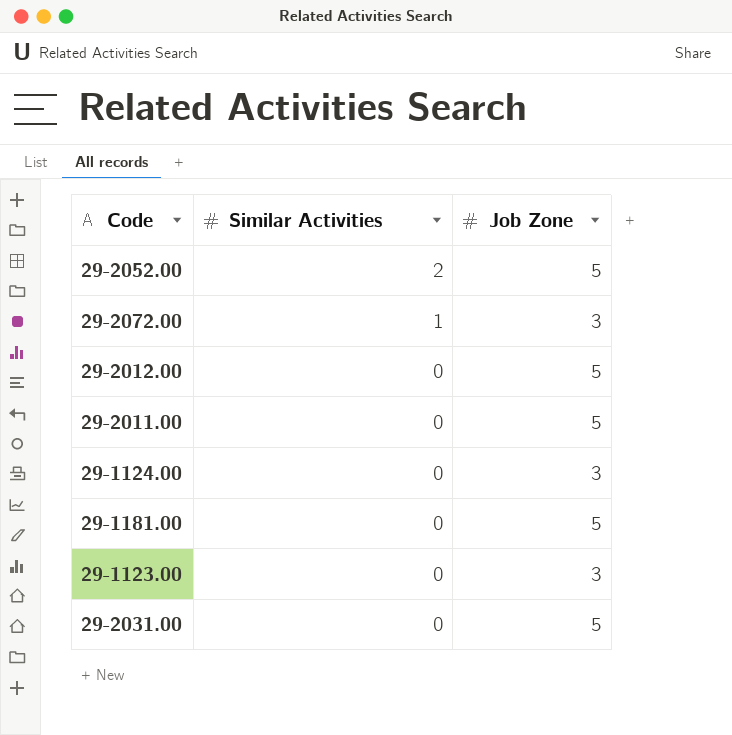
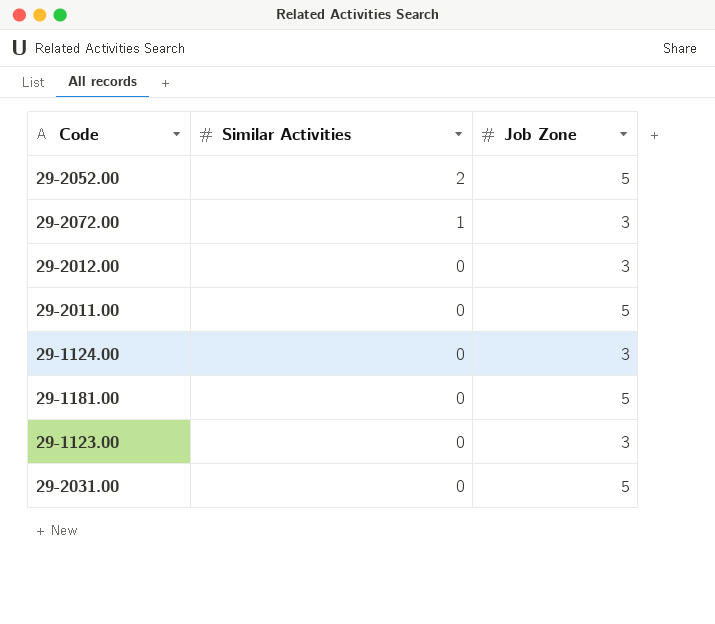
29-2012.00 | Job Zone: 5 -> 3

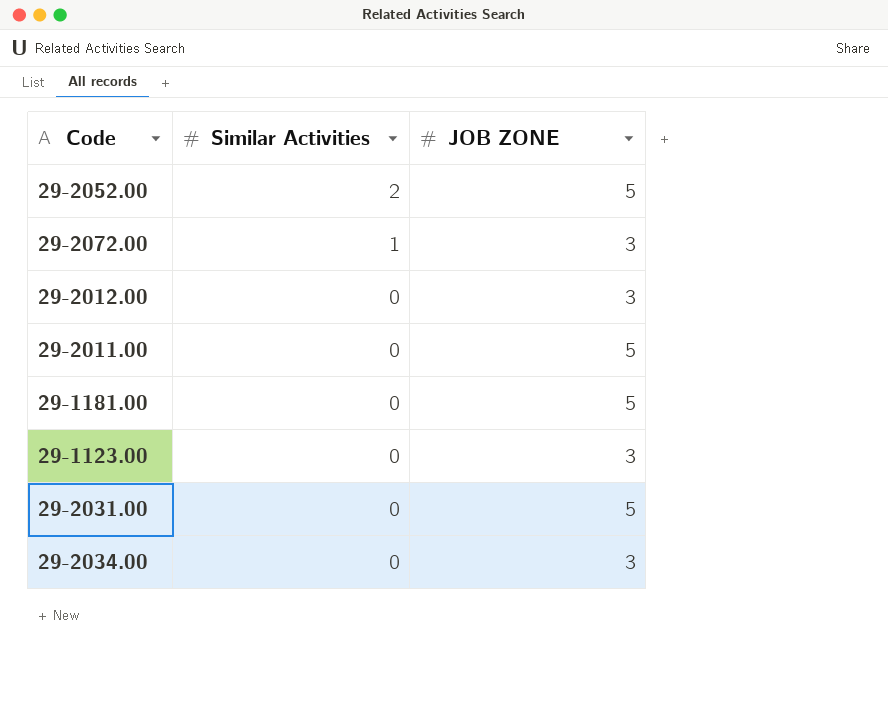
column name: Job Zone -> JOB ZONE
row 29-1124.00: 0 | 3 -> none
row 29-2034.00: none -> 0 | 3

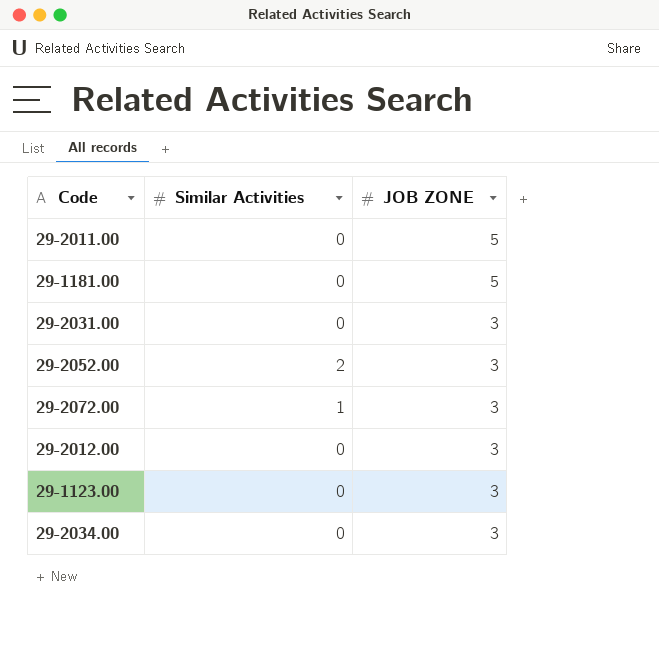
row order: Similar Activities descending -> JOB ZONE descending
29-2031.00 | JOB ZONE: 5 -> 3
29-2052.00 | JOB ZONE: 5 -> 3

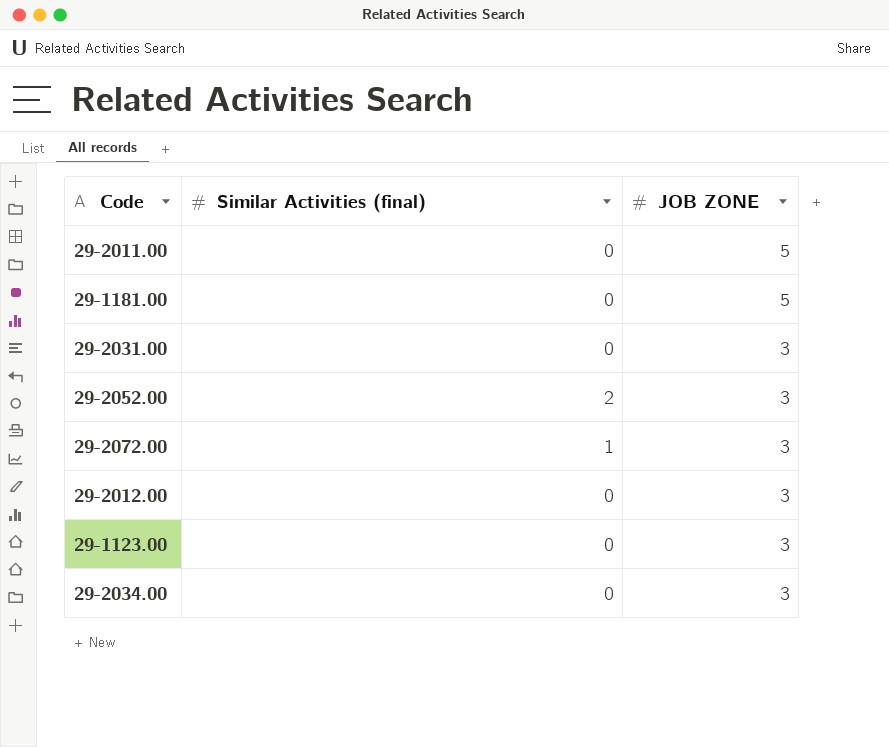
column name: Similar Activities -> Similar Activities (final)

